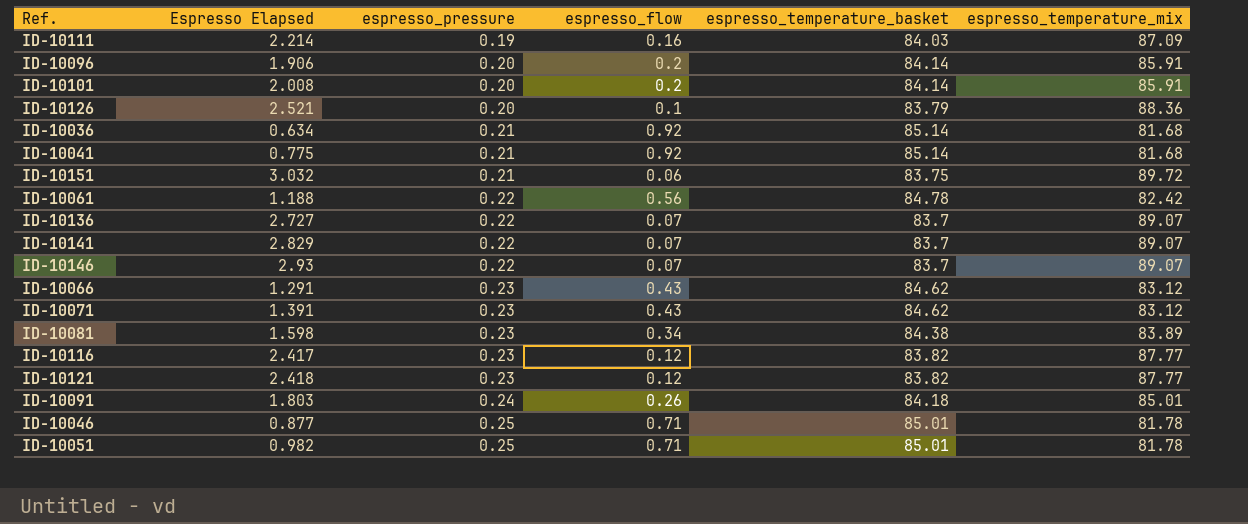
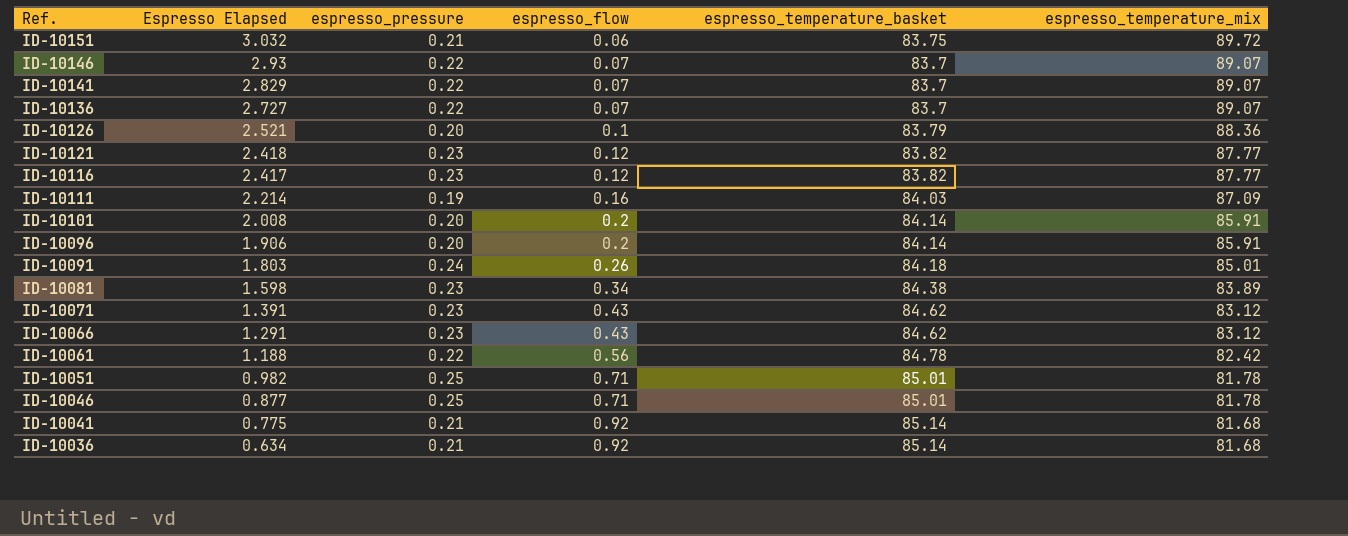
row order: espresso_pressure ascending -> Ref. descending

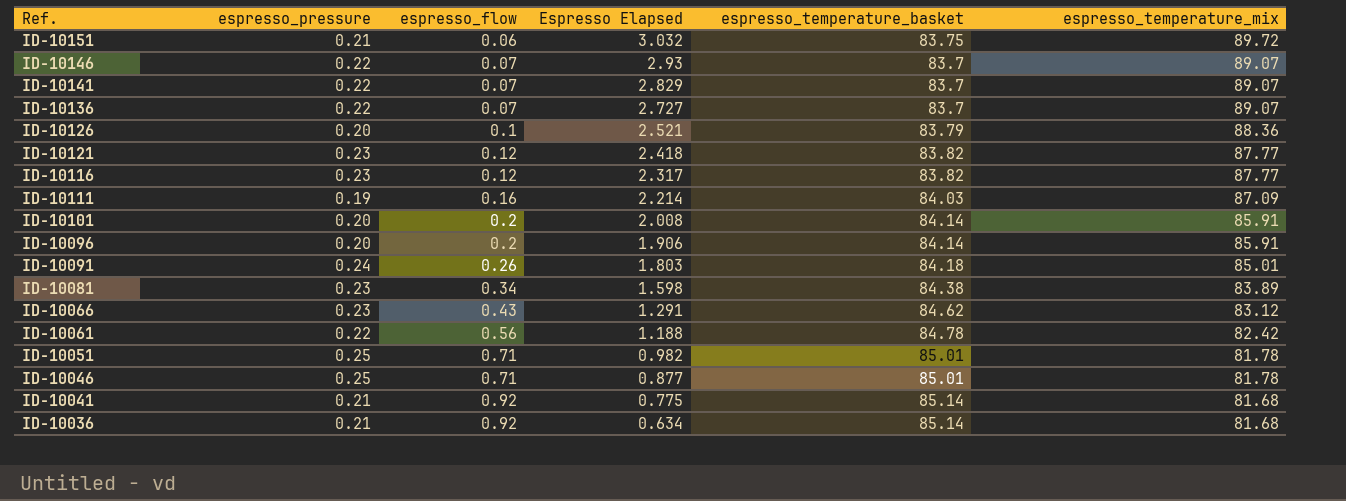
column Espresso Elapsed | position: 2 -> 4
row ID-10071: 1.391 | 0.23 | 0.43 | 84.62 | 83.12 -> none
ID-10116 | Espresso Elapsed: 2.417 -> 2.317

